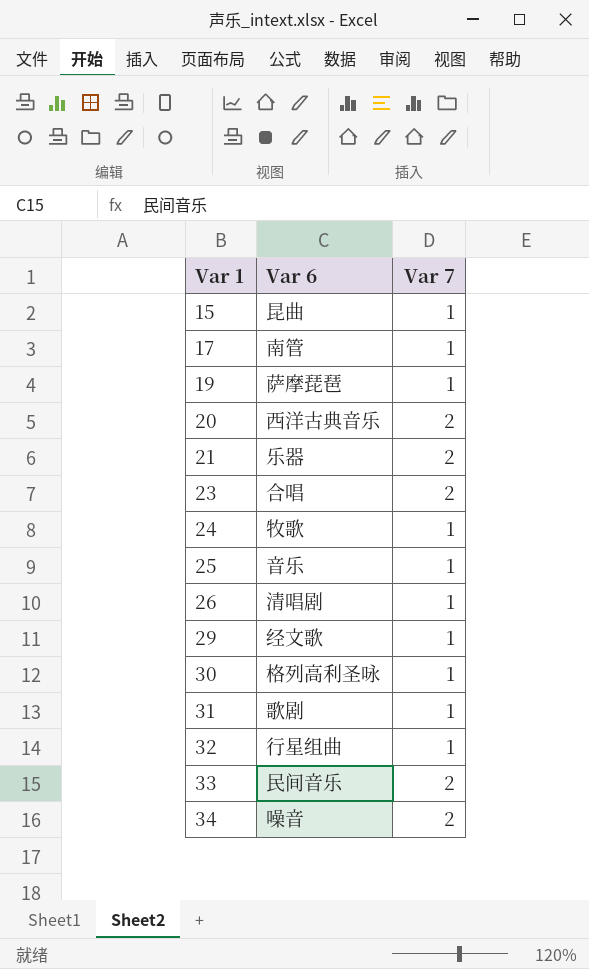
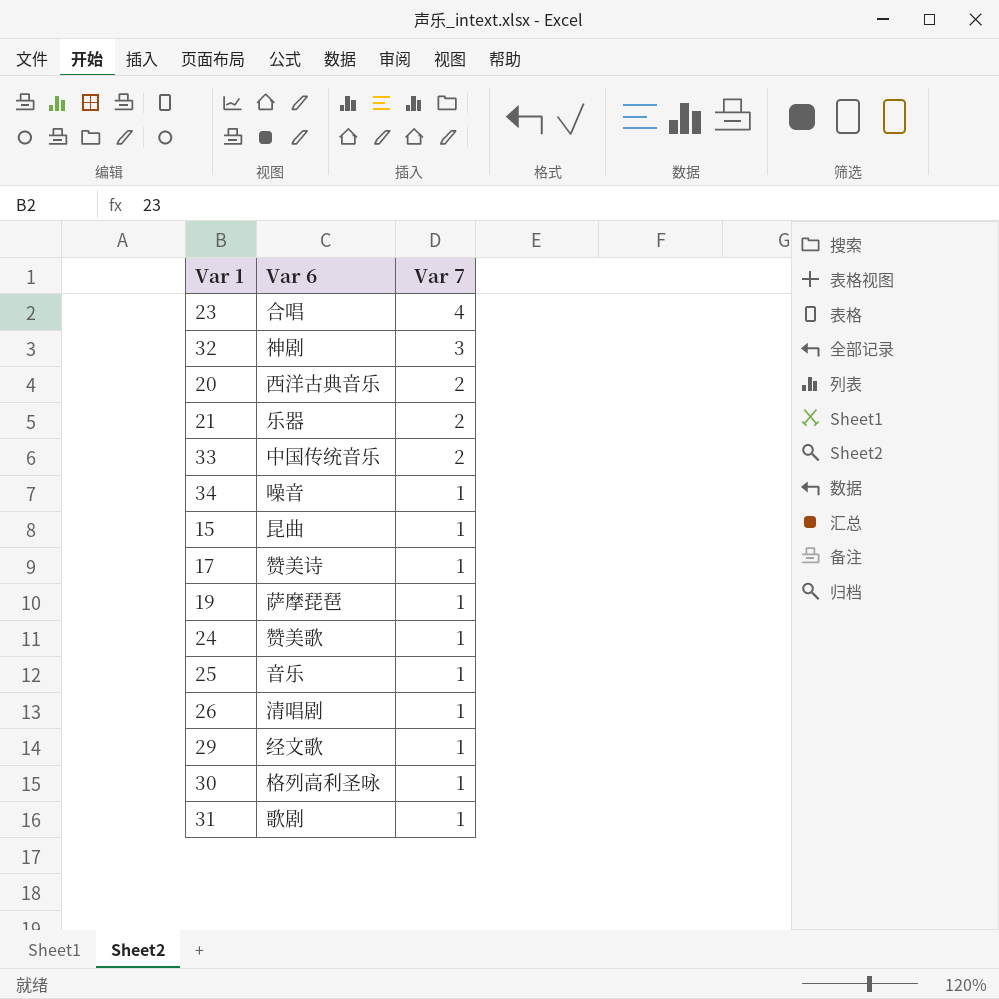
row order: Var 1 ascending -> Var 7 descending
23 | Var 7: 2 -> 4
32 | Var 6: 行星组曲 -> 神剧
32 | Var 7: 1 -> 3
33 | Var 6: 民间音乐 -> 中国传统音乐
34 | Var 7: 2 -> 1
17 | Var 6: 南管 -> 赞美诗
24 | Var 6: 牧歌 -> 赞美歌

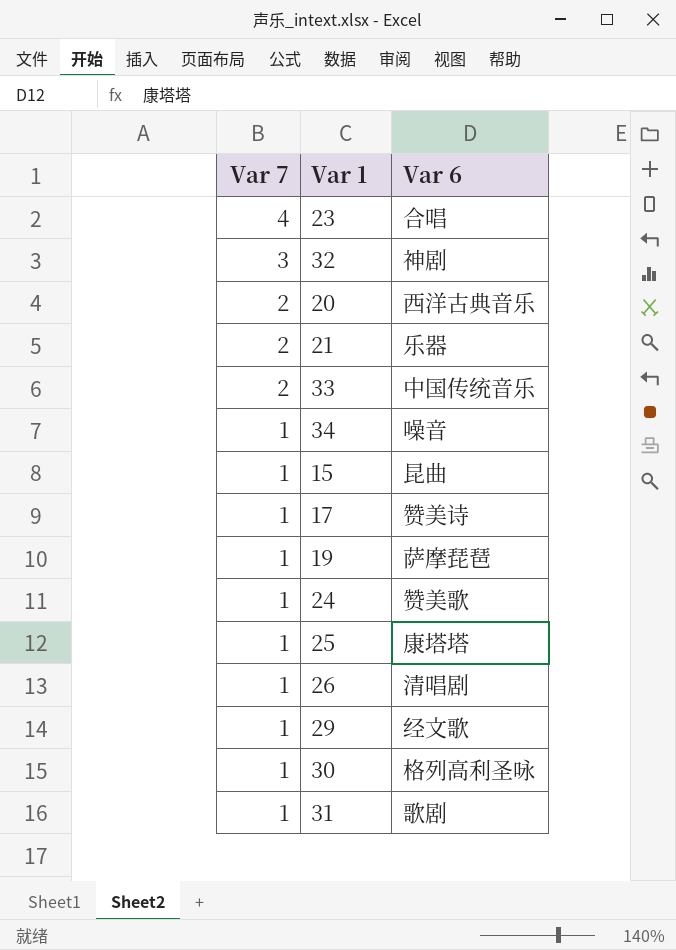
column Var 7 | position: 3 -> 1
25 | Var 6: 音乐 -> 康塔塔

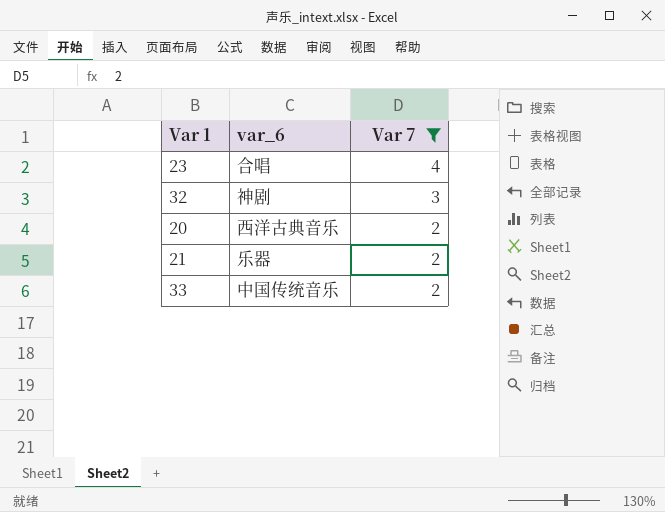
filter: none -> Var 7 != 1
column name: Var 6 -> var_6
column Var 7 | position: 1 -> 3

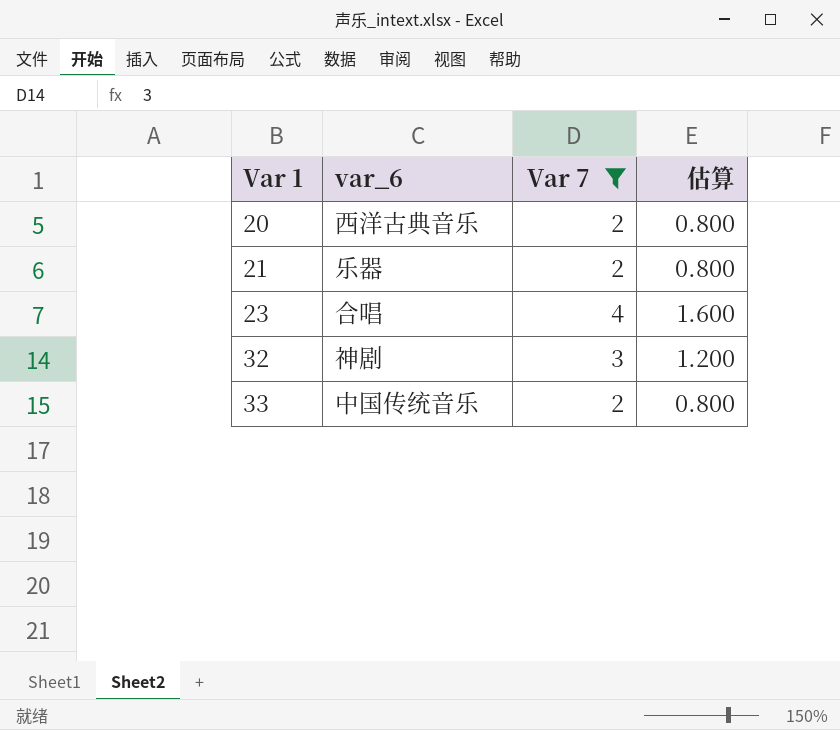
row order: Var 7 descending -> Var 1 ascending
column 估算 | formula: none -> [Var 7] * 0.4

